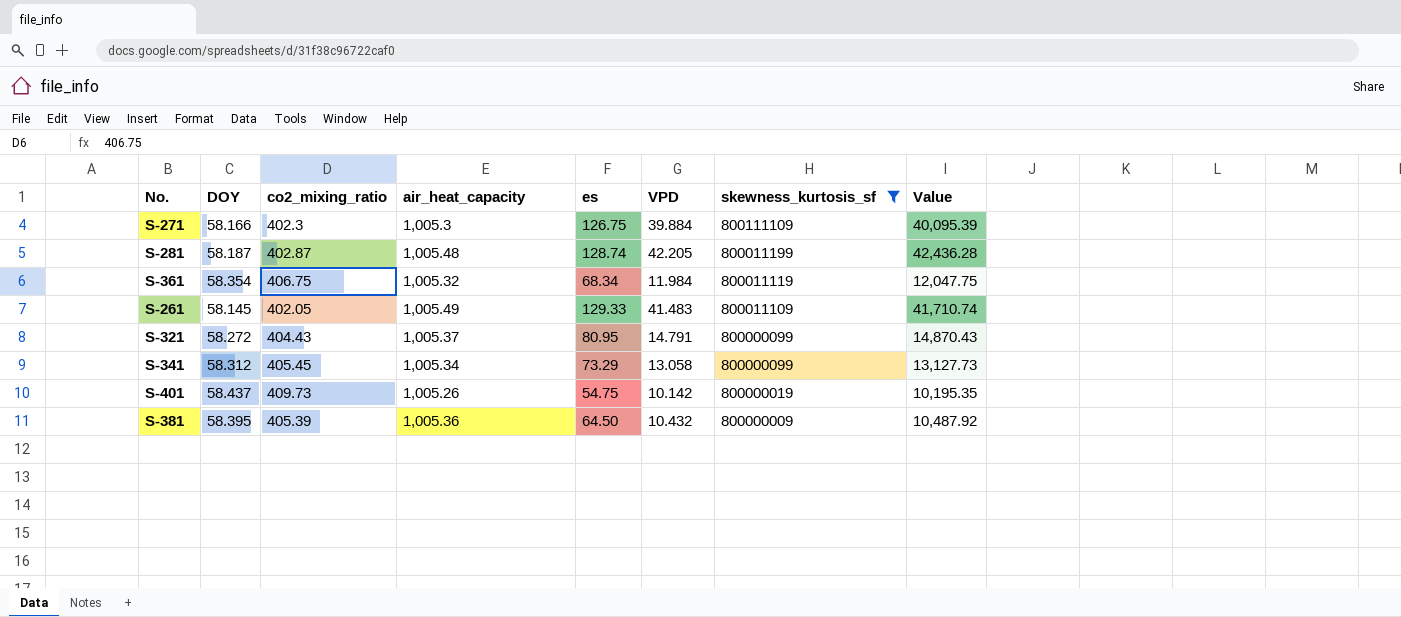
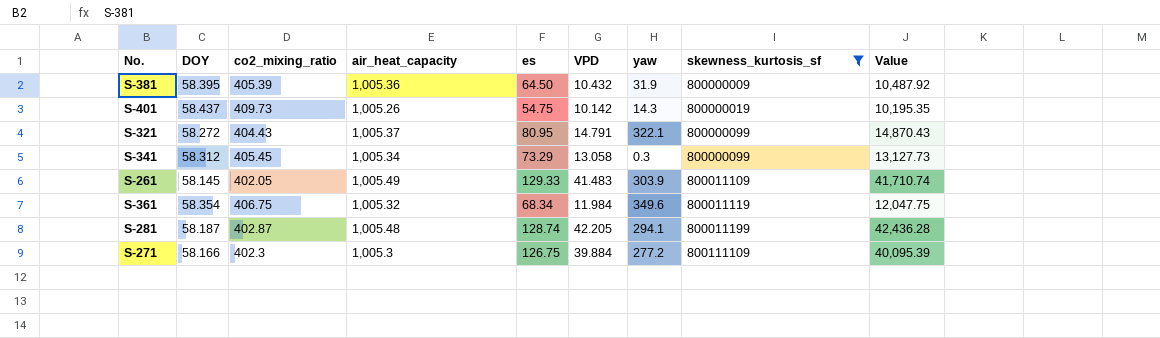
row order: skewness_kurtosis_sf descending -> skewness_kurtosis_sf ascending
column yaw | position: none -> 7

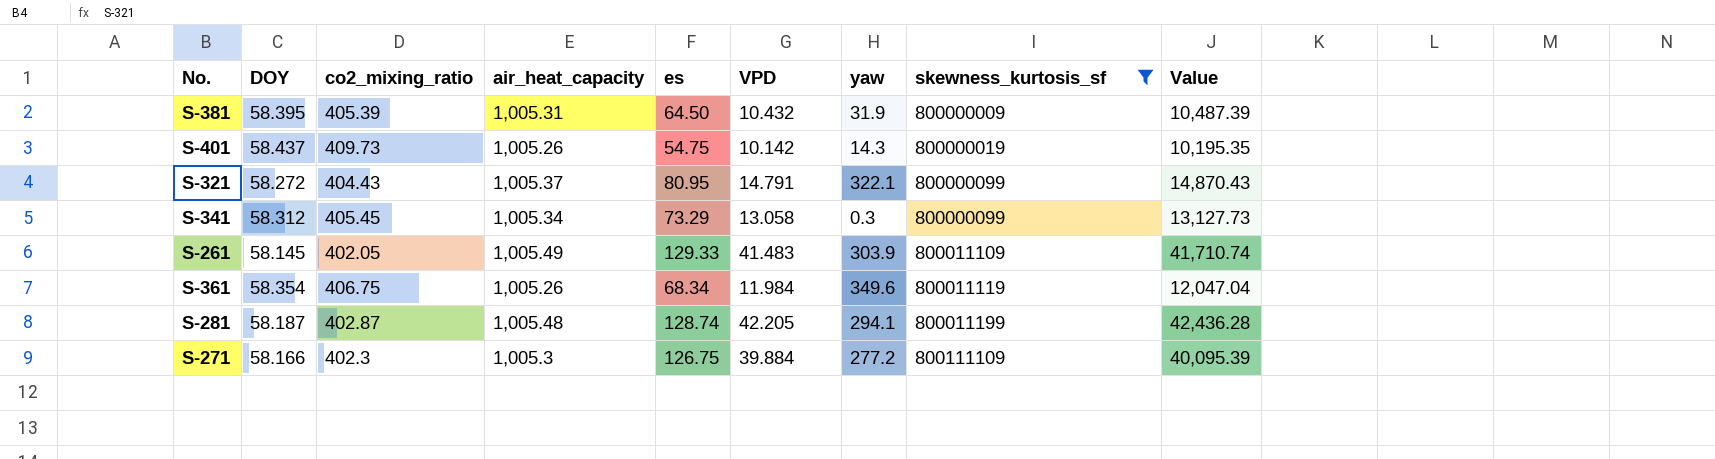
S-381 | air_heat_capacity: 1,005.36 -> 1,005.31
S-381 | Value: 10,487.92 -> 10,487.39
S-361 | air_heat_capacity: 1,005.32 -> 1,005.26
S-361 | Value: 12,047.75 -> 12,047.04

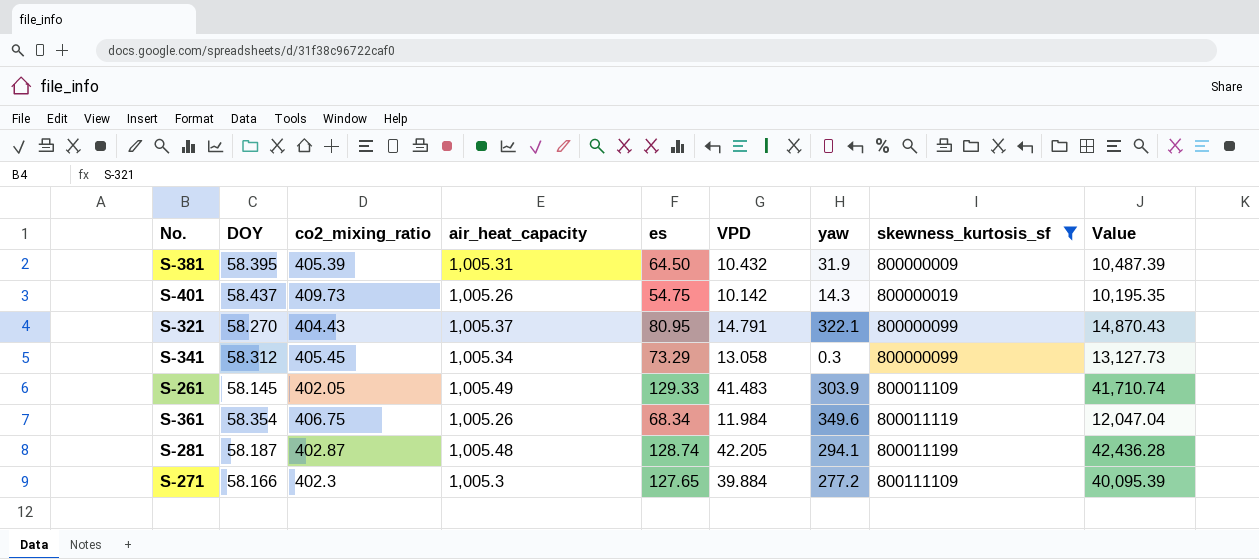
S-321 | DOY: 58.272 -> 58.270
S-271 | es: 126.75 -> 127.65

